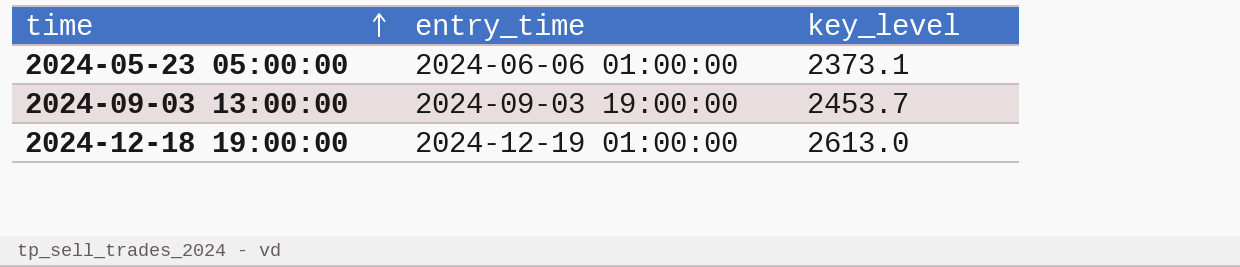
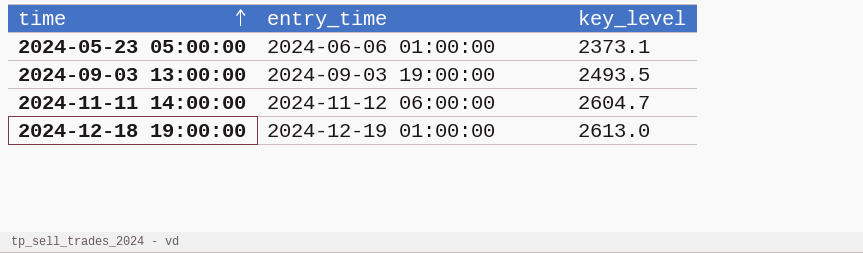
2024-09-03 13:00:00 | key_level: 2453.7 -> 2493.5
row 2024-11-11 14:00:00: none -> 2024-11-12 06:00:00 | 2604.7

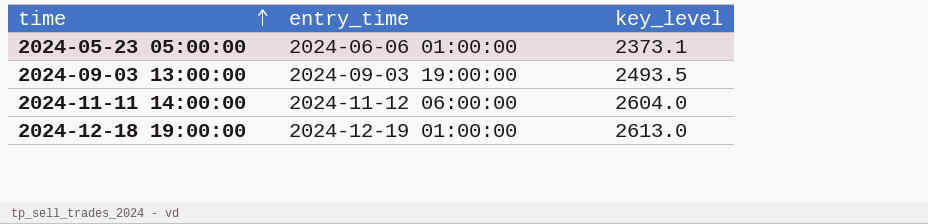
2024-11-11 14:00:00 | key_level: 2604.7 -> 2604.0

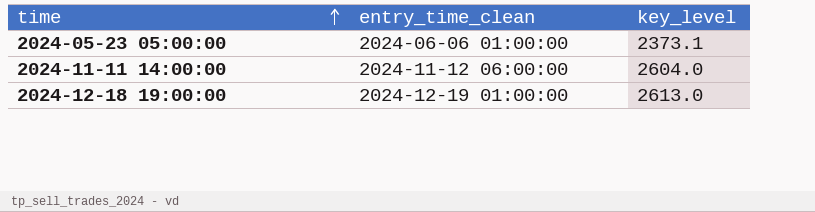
column name: entry_time -> entry_time_clean
row 2024-09-03 13:00:00: 2024-09-03 19:00:00 | 2493.5 -> none

